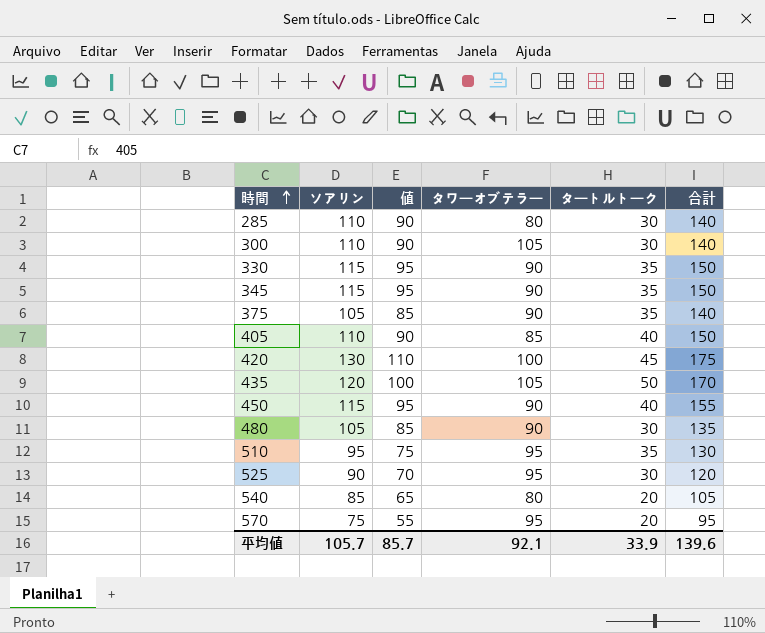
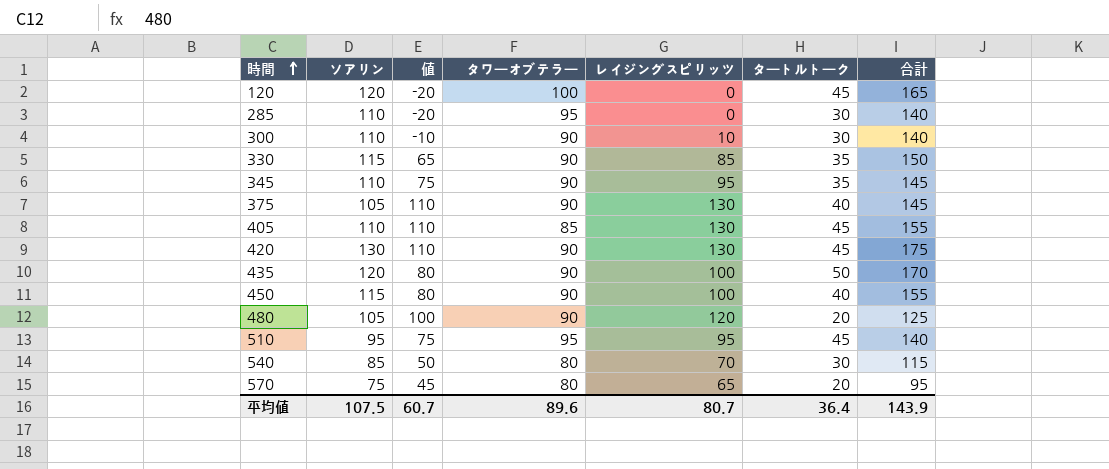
column 値 | formula: [ソアリン] - 20 -> [レイジングスピリッツ] - 20
column レイジングスピリッツ | position: none -> 5
row 525: 90 | 70 | 95 | 30 | 120 -> none
row 120: none -> 120 | -20 | 100 | 0 | 45 | 165
285 | タワーオブテラー: 80 -> 95
300 | タワーオブテラー: 105 -> 90
345 | ソアリン: 115 -> 110
345 | 合計: 150 -> 145
375 | タートルトーク: 35 -> 40
375 | 合計: 140 -> 145
405 | タートルトーク: 40 -> 45
405 | 合計: 150 -> 155
420 | タワーオブテラー: 100 -> 90
435 | タワーオブテラー: 105 -> 90
480 | タートルトーク: 30 -> 20
480 | 合計: 135 -> 125
510 | タートルトーク: 35 -> 45
510 | 合計: 130 -> 140
540 | タートルトーク: 20 -> 30
540 | 合計: 105 -> 115
570 | タワーオブテラー: 95 -> 80
平均値 | ソアリン: 105.7 -> 107.5
平均値 | 値: 85.7 -> 60.7
平均値 | タワーオブテラー: 92.1 -> 89.6
平均値 | タートルトーク: 33.9 -> 36.4
平均値 | 合計: 139.6 -> 143.9

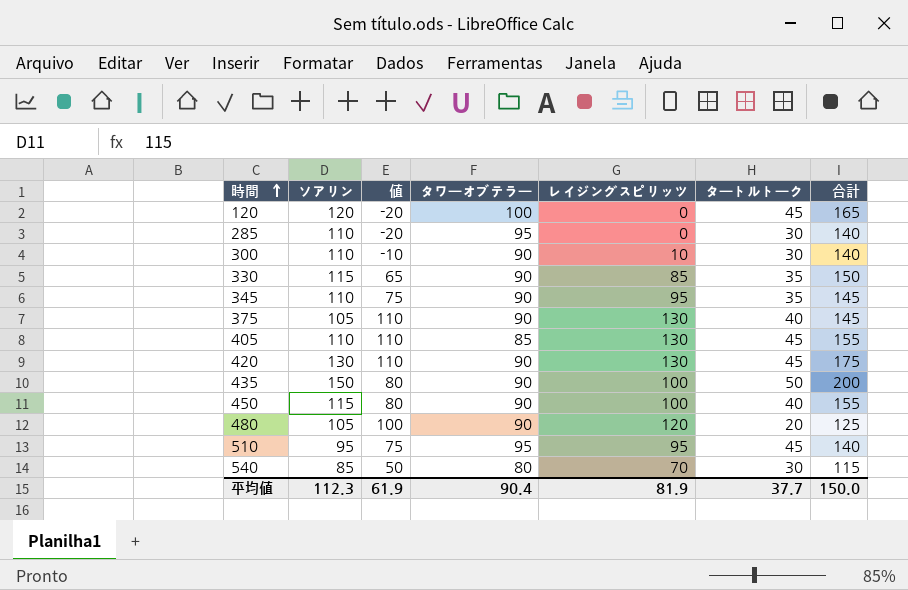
row 570: 75 | 45 | 80 | 65 | 20 | 95 -> none
435 | ソアリン: 120 -> 150
435 | 合計: 170 -> 200
平均値 | ソアリン: 107.5 -> 112.3
平均値 | 値: 60.7 -> 61.9
平均値 | タワーオブテラー: 89.6 -> 90.4
平均値 | レイジングスピリッツ: 80.7 -> 81.9
平均値 | タートルトーク: 36.4 -> 37.7
平均値 | 合計: 143.9 -> 150.0

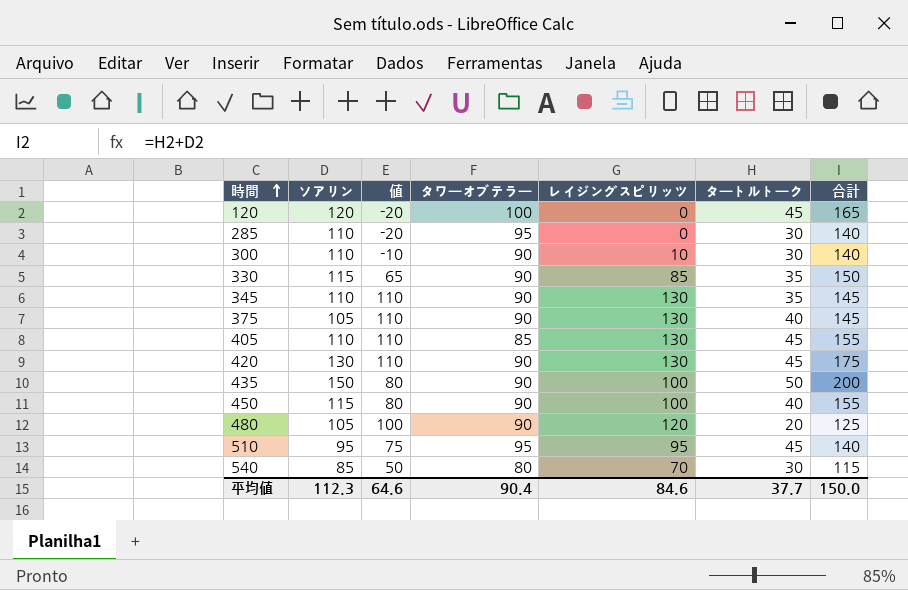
345 | 値: 75 -> 110
345 | レイジングスピリッツ: 95 -> 130
平均値 | 値: 61.9 -> 64.6
平均値 | レイジングスピリッツ: 81.9 -> 84.6

